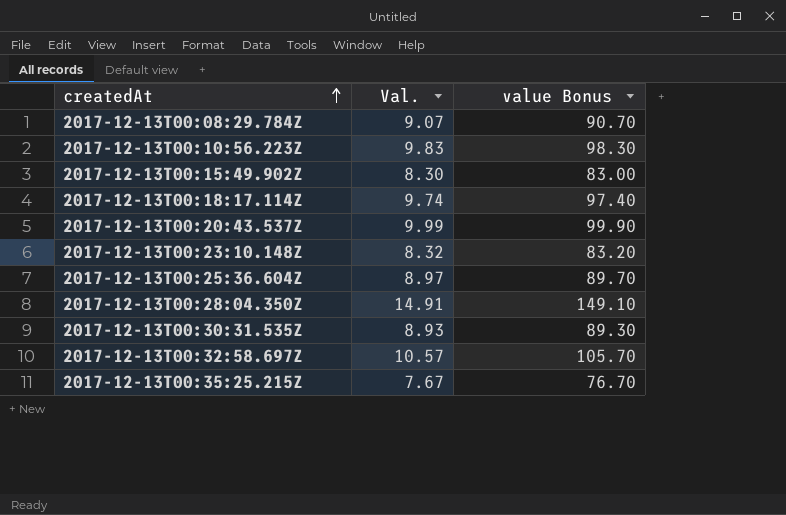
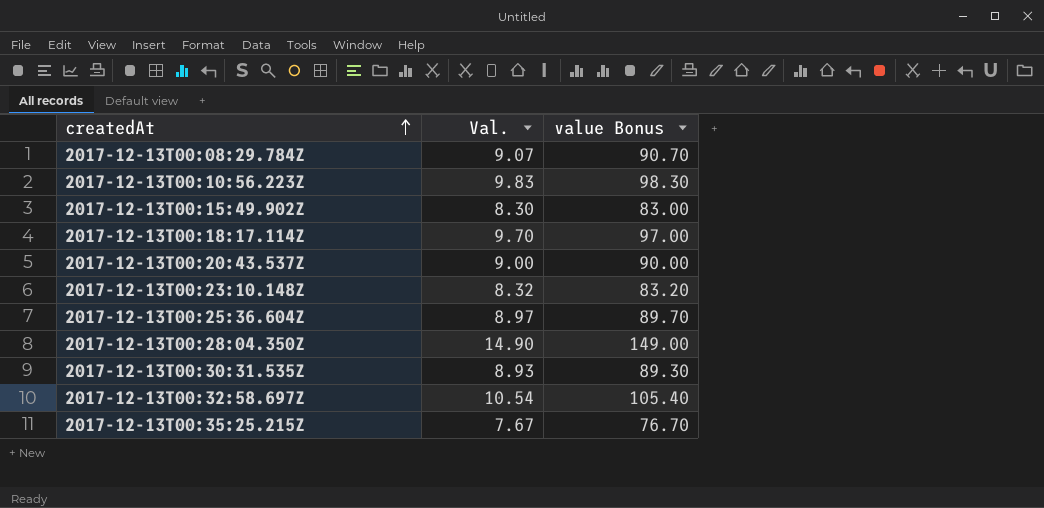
2017-12-13T00:18:17.114Z | Val.: 9.74 -> 9.70
2017-12-13T00:18:17.114Z | value Bonus: 97.40 -> 97.00
2017-12-13T00:20:43.537Z | Val.: 9.99 -> 9.00
2017-12-13T00:20:43.537Z | value Bonus: 99.90 -> 90.00
2017-12-13T00:28:04.350Z | Val.: 14.91 -> 14.90
2017-12-13T00:28:04.350Z | value Bonus: 149.10 -> 149.00
2017-12-13T00:32:58.697Z | Val.: 10.57 -> 10.54
2017-12-13T00:32:58.697Z | value Bonus: 105.70 -> 105.40

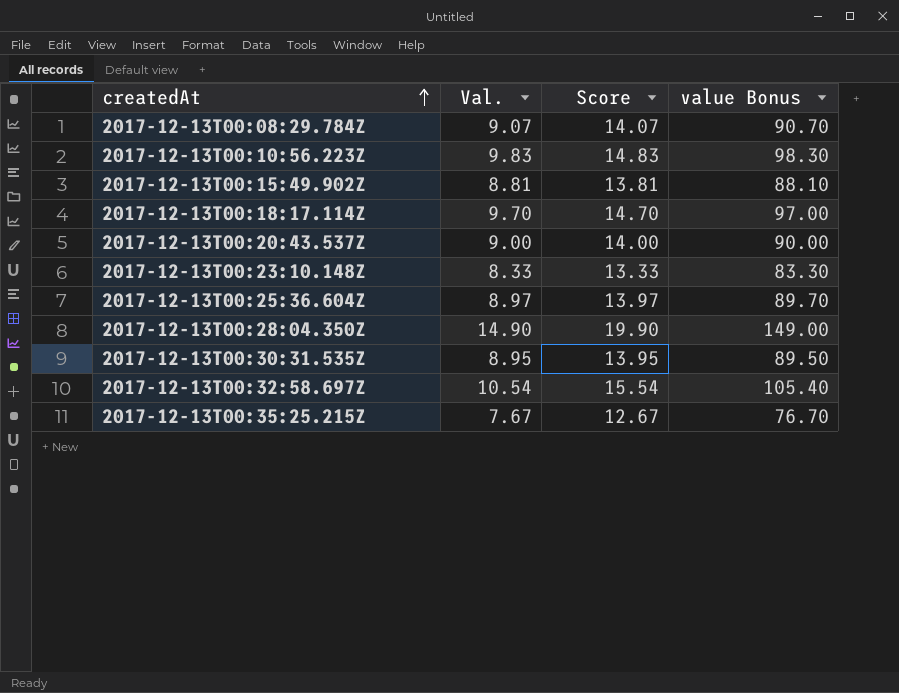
column Score | formula: none -> [Val.] + 5
2017-12-13T00:15:49.902Z | Val.: 8.30 -> 8.81
2017-12-13T00:15:49.902Z | value Bonus: 83.00 -> 88.10
2017-12-13T00:23:10.148Z | Val.: 8.32 -> 8.33
2017-12-13T00:23:10.148Z | value Bonus: 83.20 -> 83.30
2017-12-13T00:30:31.535Z | Val.: 8.93 -> 8.95
2017-12-13T00:30:31.535Z | value Bonus: 89.30 -> 89.50

